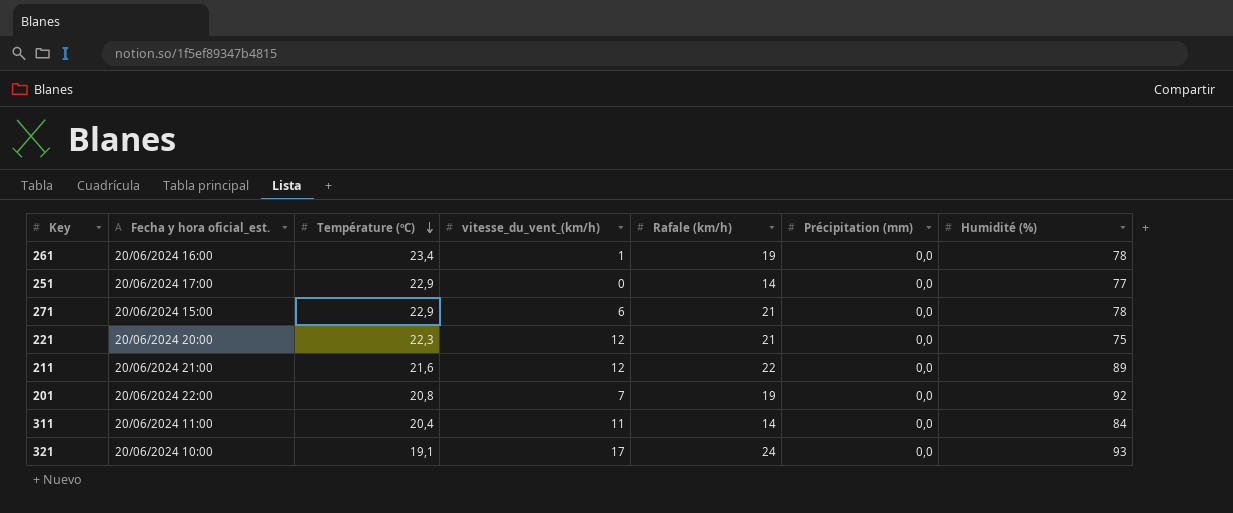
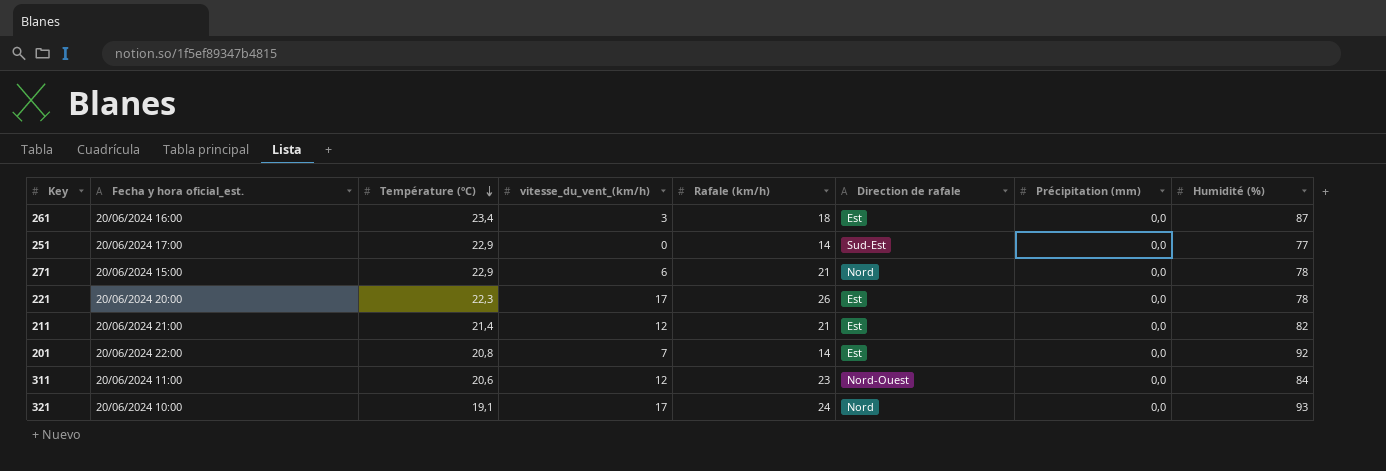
column Direction de rafale | position: none -> 6
261 | vitesse_du_vent_(km/h): 1 -> 3
261 | Rafale (km/h): 19 -> 18
261 | Humidité (%): 78 -> 87
221 | vitesse_du_vent_(km/h): 12 -> 17
221 | Rafale (km/h): 21 -> 26
221 | Humidité (%): 75 -> 78
211 | Température (ºC): 21,6 -> 21,4
211 | Rafale (km/h): 22 -> 21
211 | Humidité (%): 89 -> 82
201 | Rafale (km/h): 19 -> 14
311 | Température (ºC): 20,4 -> 20,6
311 | vitesse_du_vent_(km/h): 11 -> 12
311 | Rafale (km/h): 14 -> 23

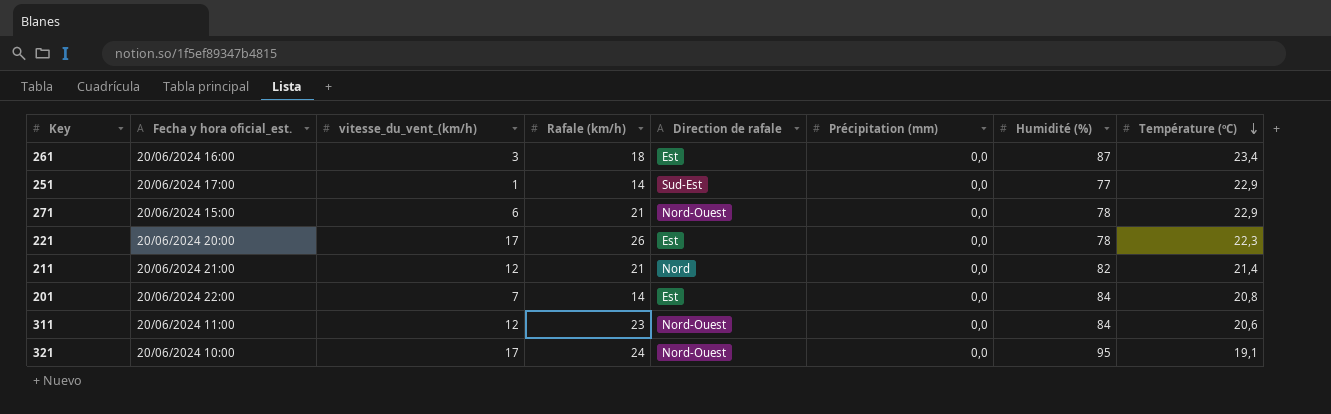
column Température (ºC) | position: 3 -> 8
251 | vitesse_du_vent_(km/h): 0 -> 1
271 | Direction de rafale: Nord -> Nord-Ouest
211 | Direction de rafale: Est -> Nord
201 | Humidité (%): 92 -> 84
321 | Direction de rafale: Nord -> Nord-Ouest
321 | Humidité (%): 93 -> 95

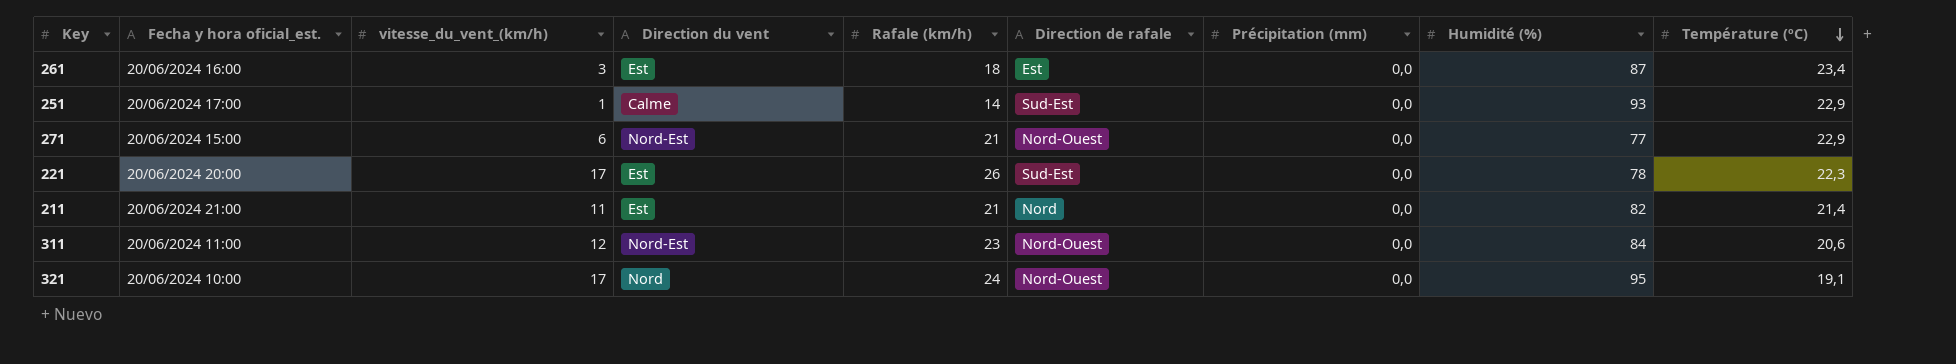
column Direction du vent | position: none -> 4
row 201: 20/06/2024 22:00 | 7 | 14 | Est | 0,0 | 84 | 20,8 -> none
251 | Humidité (%): 77 -> 93
271 | Humidité (%): 78 -> 77
221 | Direction de rafale: Est -> Sud-Est
211 | vitesse_du_vent_(km/h): 12 -> 11

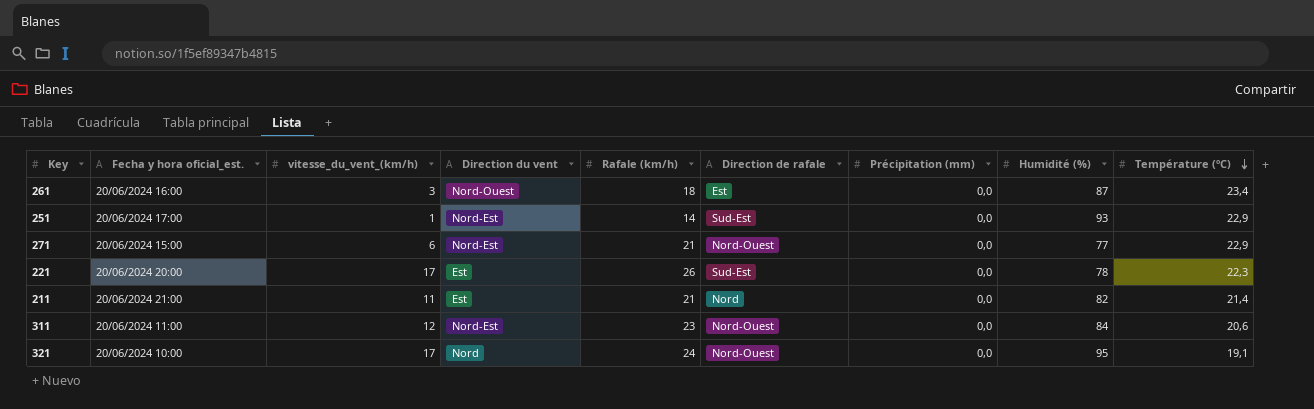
261 | Direction du vent: Est -> Nord-Ouest
251 | Direction du vent: Calme -> Nord-Est

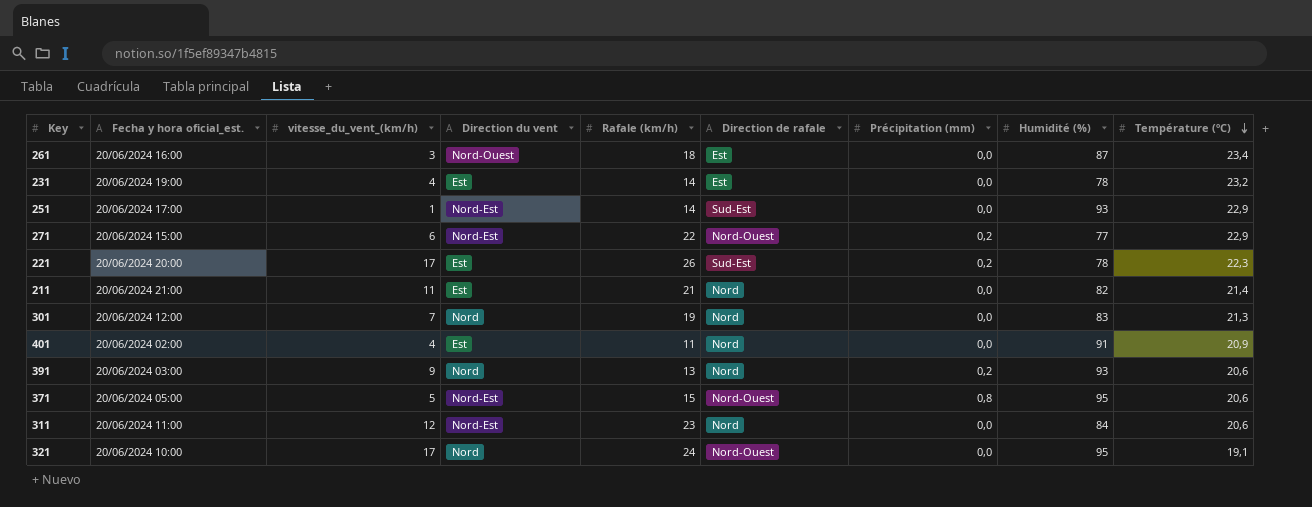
row 231: none -> 20/06/2024 19:00 | 4 | Est | 14 | Est | 0,0 | 78 | 23,2
271 | Rafale (km/h): 21 -> 22
271 | Précipitation (mm): 0,0 -> 0,2
221 | Précipitation (mm): 0,0 -> 0,2
row 301: none -> 20/06/2024 12:00 | 7 | Nord | 19 | Nord | 0,0 | 83 | 21,3
row 401: none -> 20/06/2024 02:00 | 4 | Est | 11 | Nord | 0,0 | 91 | 20,9
row 391: none -> 20/06/2024 03:00 | 9 | Nord | 13 | Nord | 0,2 | 93 | 20,6
row 371: none -> 20/06/2024 05:00 | 5 | Nord-Est | 15 | Nord-Ouest | 0,8 | 95 | 20,6
311 | Direction de rafale: Nord-Ouest -> Nord

